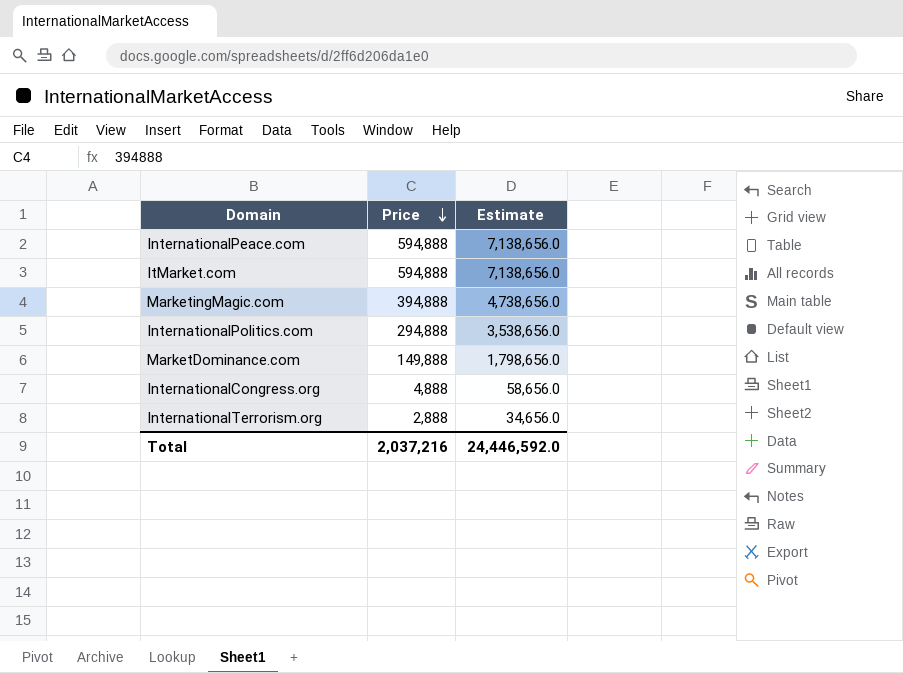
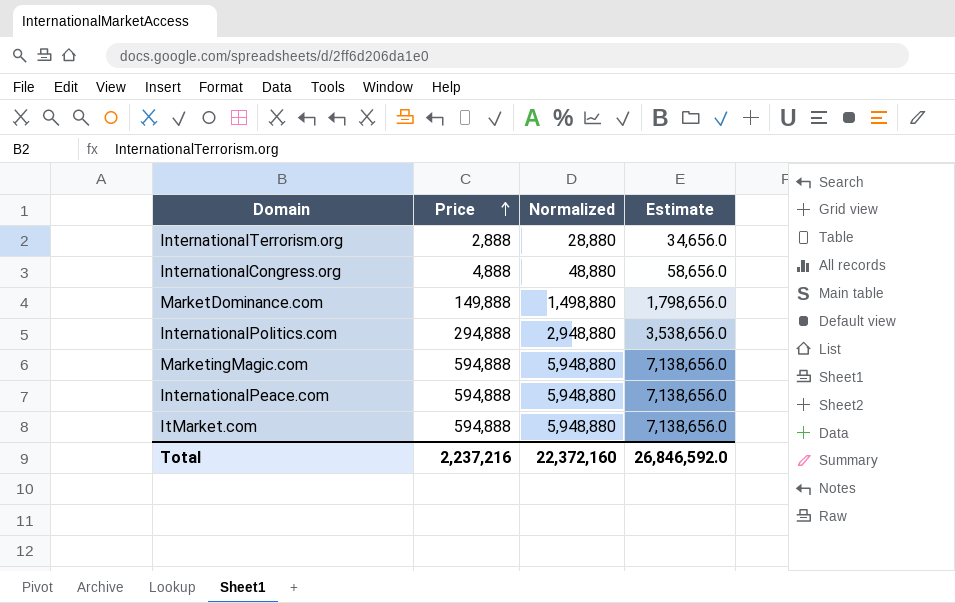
row order: Price descending -> Price ascending
column Normalized | formula: none -> [Price] * 10
MarketingMagic.com | Price: 394,888 -> 594,888
MarketingMagic.com | Estimate: 4,738,656.0 -> 7,138,656.0
Total | Price: 2,037,216 -> 2,237,216
Total | Estimate: 24,446,592.0 -> 26,846,592.0

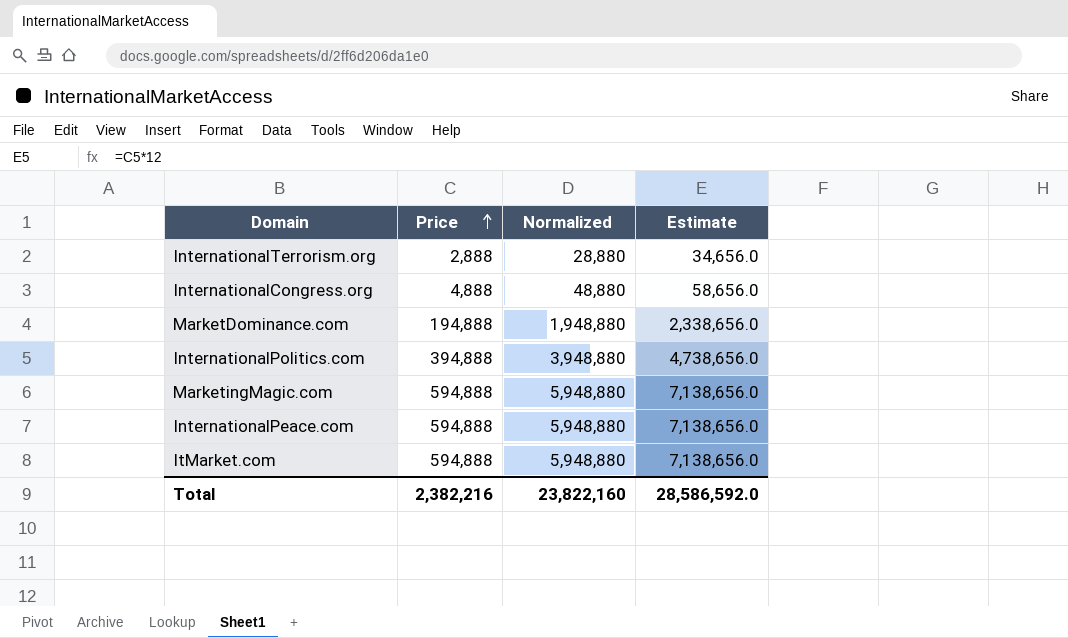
MarketDominance.com | Price: 149,888 -> 194,888
MarketDominance.com | Normalized: 1,498,880 -> 1,948,880
MarketDominance.com | Estimate: 1,798,656.0 -> 2,338,656.0
InternationalPolitics.com | Price: 294,888 -> 394,888
InternationalPolitics.com | Normalized: 2,948,880 -> 3,948,880
InternationalPolitics.com | Estimate: 3,538,656.0 -> 4,738,656.0
Total | Price: 2,237,216 -> 2,382,216
Total | Normalized: 22,372,160 -> 23,822,160
Total | Estimate: 26,846,592.0 -> 28,586,592.0

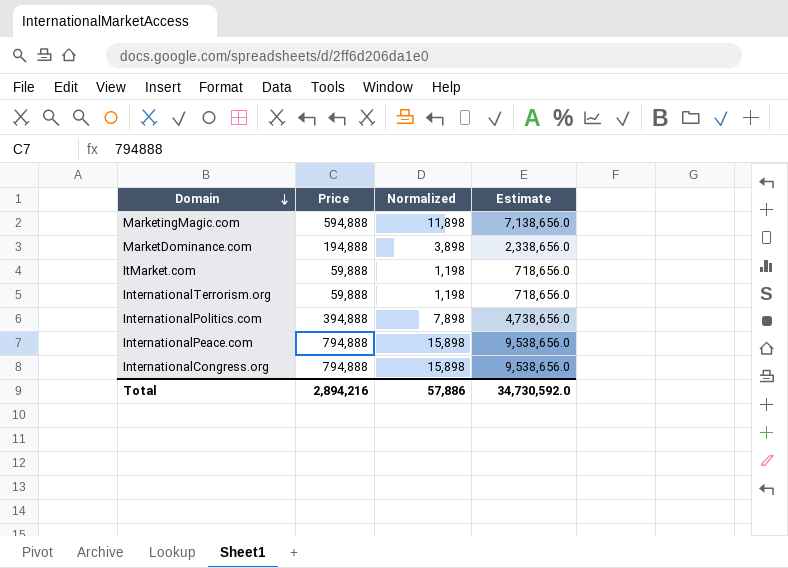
row order: Price ascending -> Domain descending
column Normalized | formula: [Price] * 10 -> [Price] * 0.02
ItMarket.com | Price: 594,888 -> 59,888
ItMarket.com | Estimate: 7,138,656.0 -> 718,656.0
InternationalTerrorism.org | Price: 2,888 -> 59,888
InternationalTerrorism.org | Estimate: 34,656.0 -> 718,656.0
InternationalPeace.com | Price: 594,888 -> 794,888
InternationalPeace.com | Estimate: 7,138,656.0 -> 9,538,656.0
InternationalCongress.org | Price: 4,888 -> 794,888
InternationalCongress.org | Estimate: 58,656.0 -> 9,538,656.0
Total | Price: 2,382,216 -> 2,894,216
Total | Normalized: 23,822,160 -> 57,886
Total | Estimate: 28,586,592.0 -> 34,730,592.0

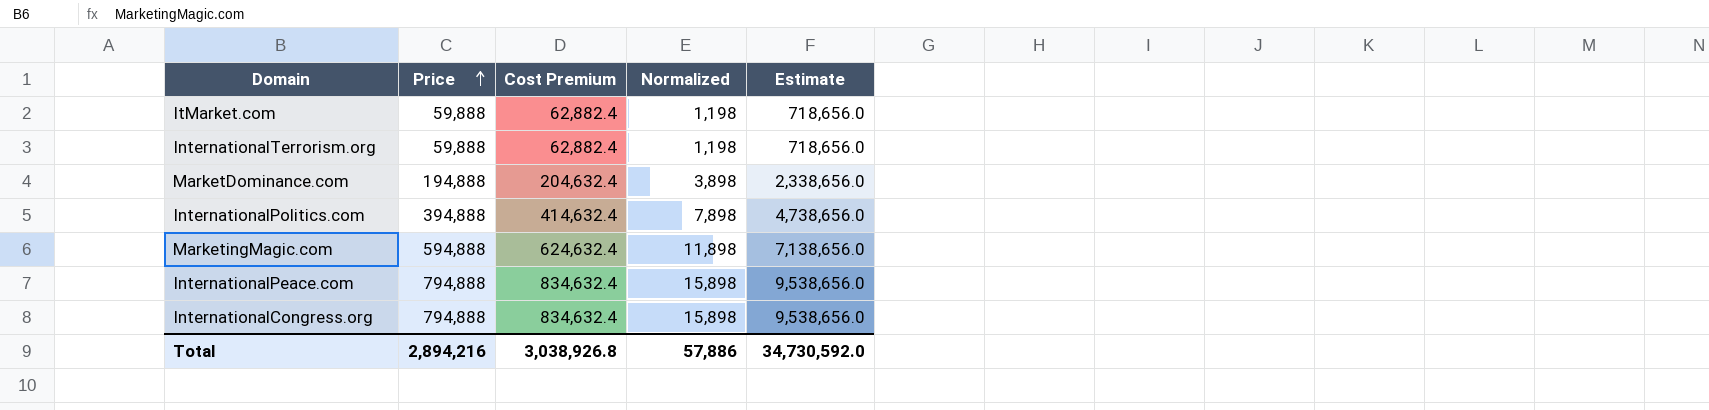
row order: Domain descending -> Price ascending
column Cost Premium | formula: none -> [Price] * 1.05

